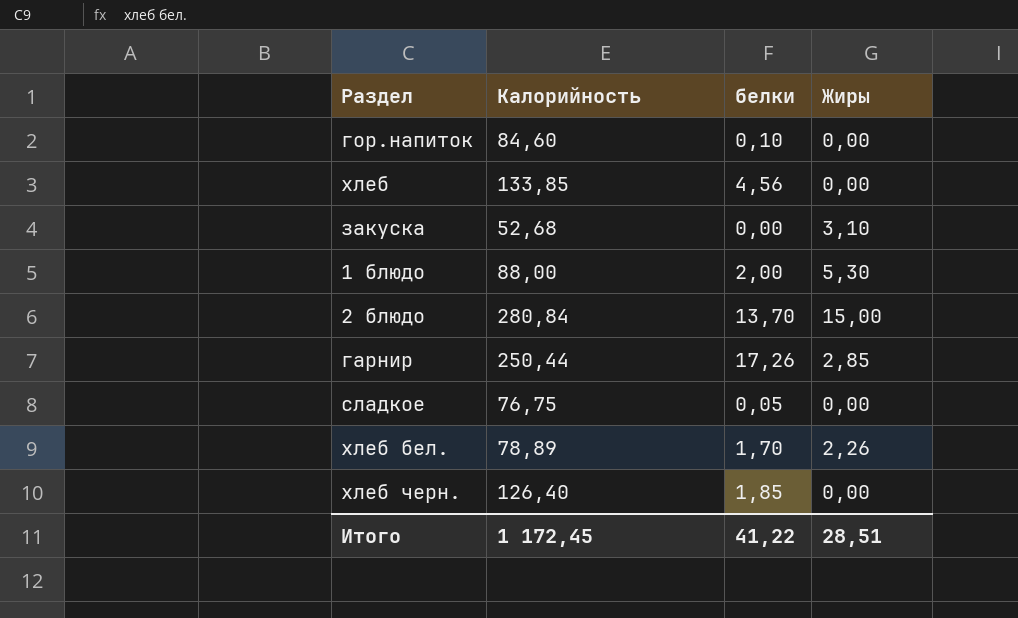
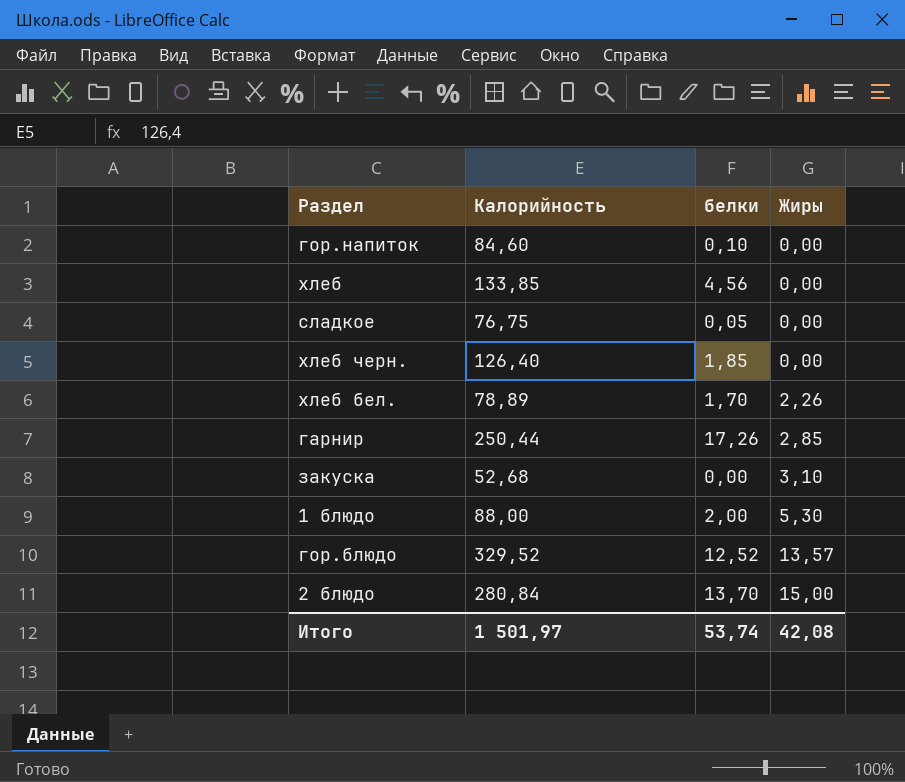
row order: none -> Жиры ascending
row гор.блюдо: none -> 329,52 | 12,52 | 13,57
Итого | Калорийность: 1 172,45 -> 1 501,97
Итого | белки: 41,22 -> 53,74
Итого | Жиры: 28,51 -> 42,08

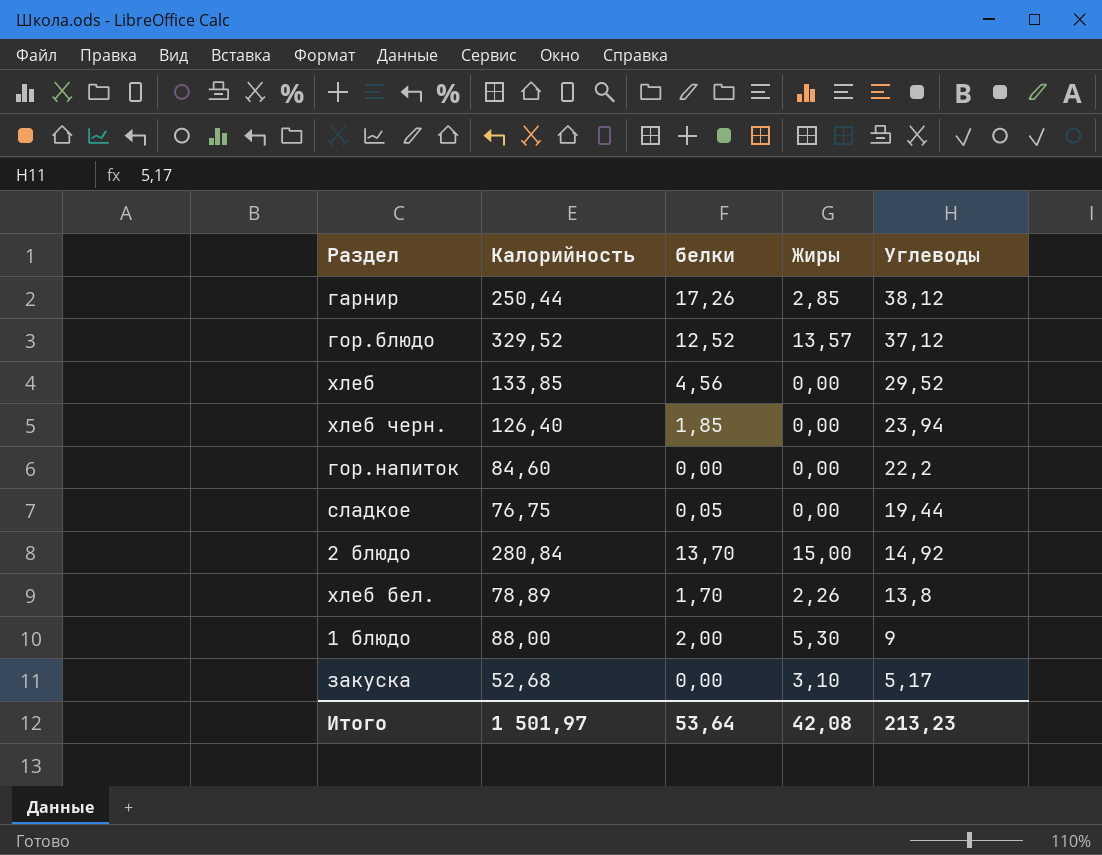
row order: Жиры ascending -> Углеводы descending
column Углеводы | position: none -> 5
гор.напиток | белки: 0,10 -> 0,00
Итого | белки: 53,74 -> 53,64

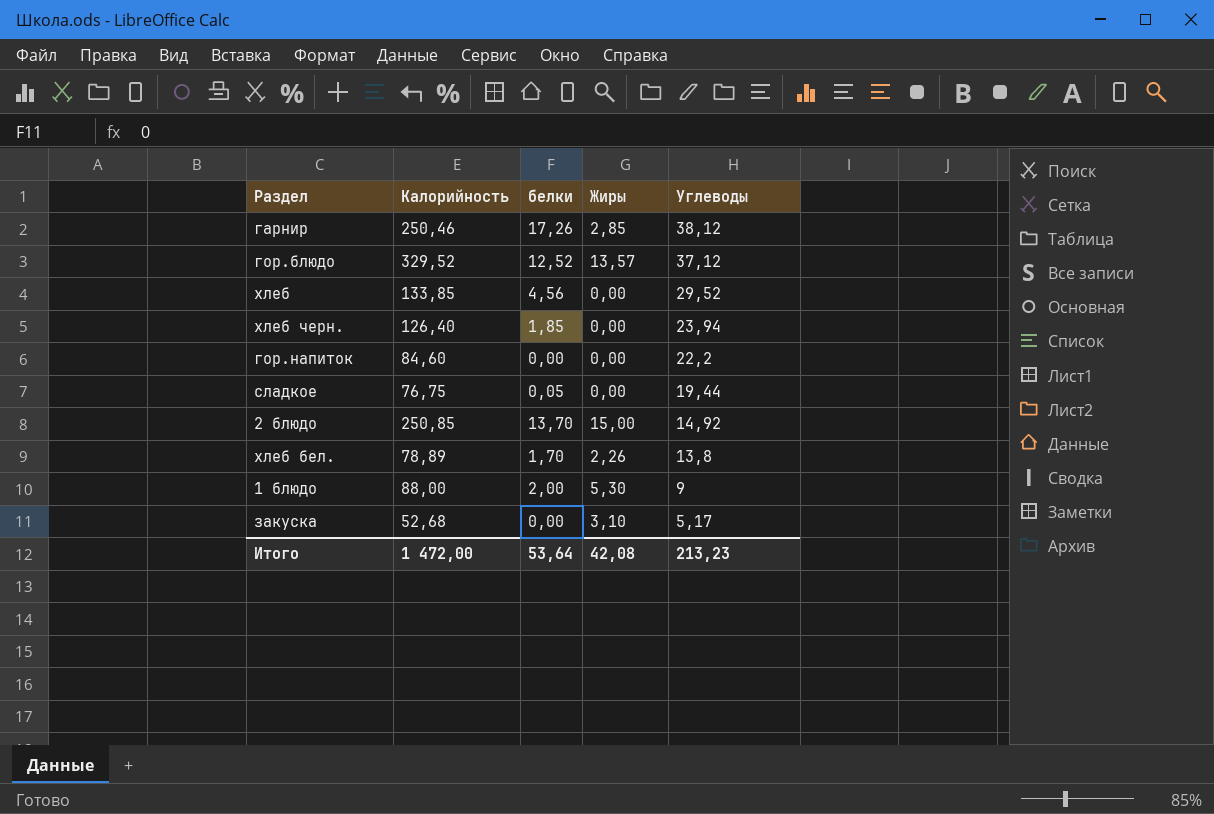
гарнир | Калорийность: 250,44 -> 250,46
2 блюдо | Калорийность: 280,84 -> 250,85
Итого | Калорийность: 1 501,97 -> 1 472,00

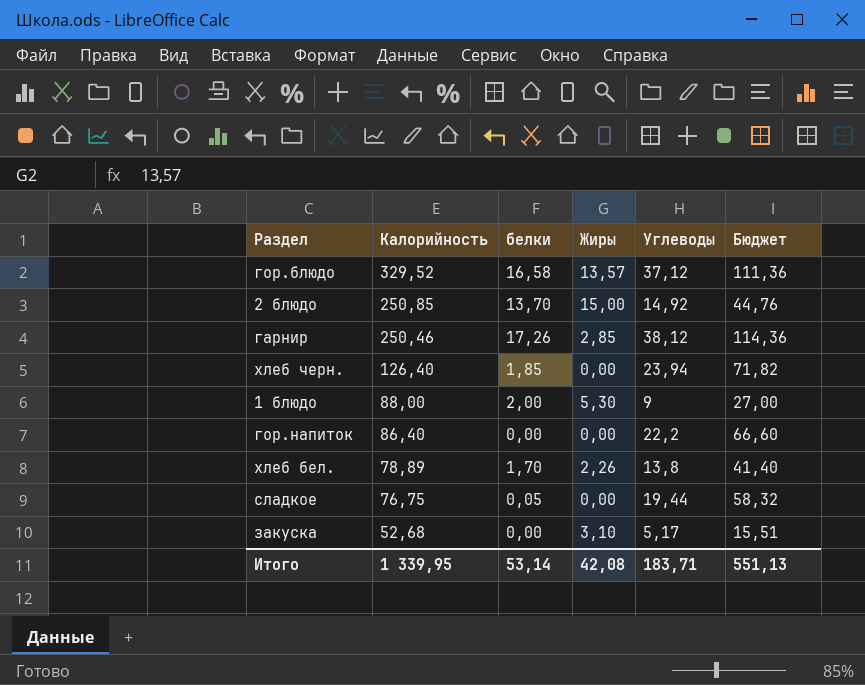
row order: Углеводы descending -> Калорийность descending
column Бюджет | formula: none -> [Углеводы] * 3
row хлеб: 133,85 | 4,56 | 0,00 | 29,52 -> none
гор.блюдо | белки: 12,52 -> 16,58
гор.напиток | Калорийность: 84,60 -> 86,40
Итого | Калорийность: 1 472,00 -> 1 339,95
Итого | белки: 53,64 -> 53,14
Итого | Углеводы: 213,23 -> 183,71

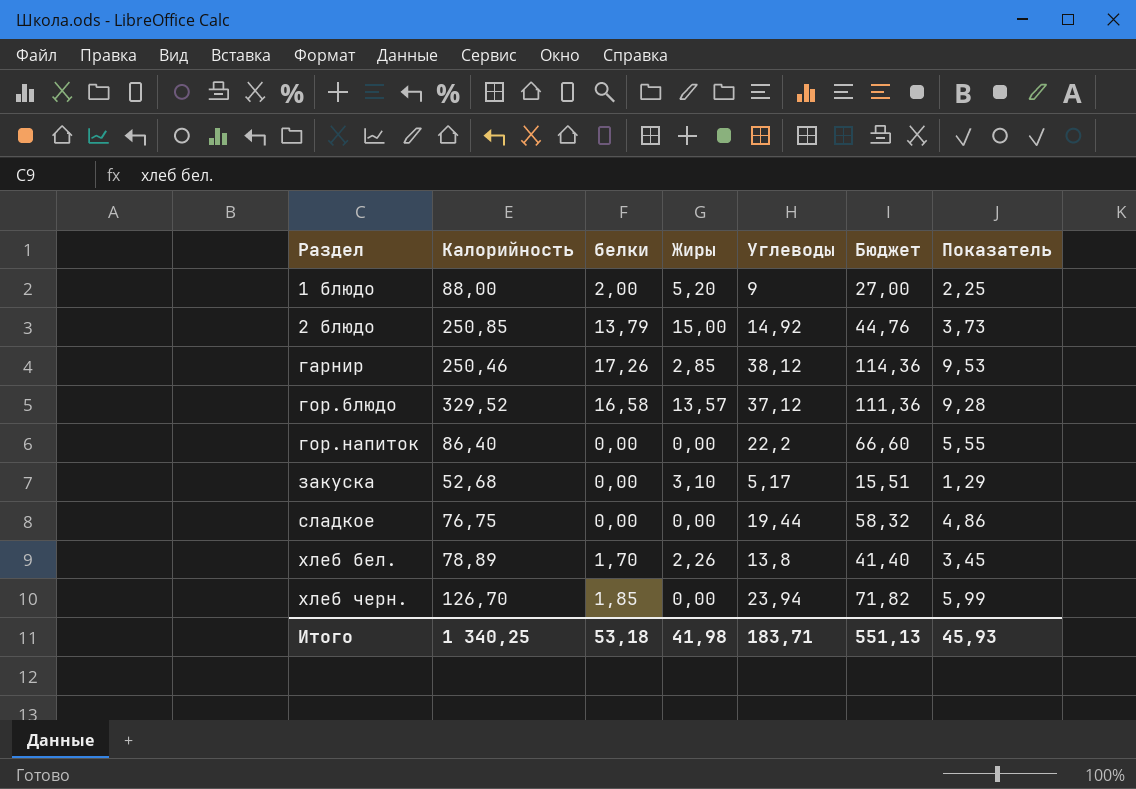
row order: Калорийность descending -> Раздел ascending
column Показатель | formula: none -> [Углеводы] * 0,25
1 блюдо | Жиры: 5,30 -> 5,20
2 блюдо | белки: 13,70 -> 13,79
сладкое | белки: 0,05 -> 0,00
хлеб черн. | Калорийность: 126,40 -> 126,70
Итого | Калорийность: 1 339,95 -> 1 340,25
Итого | белки: 53,14 -> 53,18
Итого | Жиры: 42,08 -> 41,98

